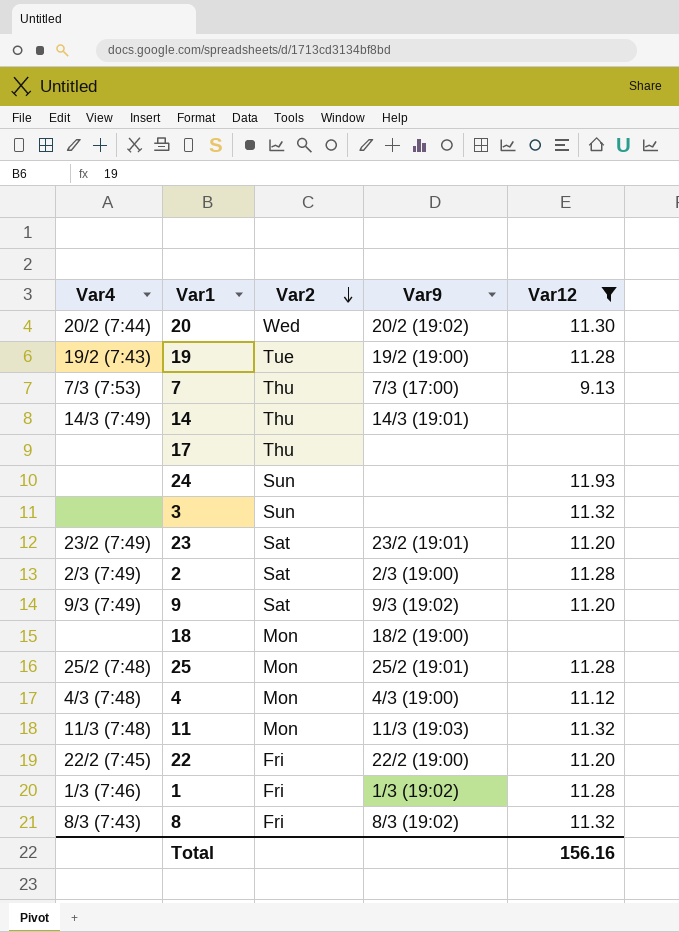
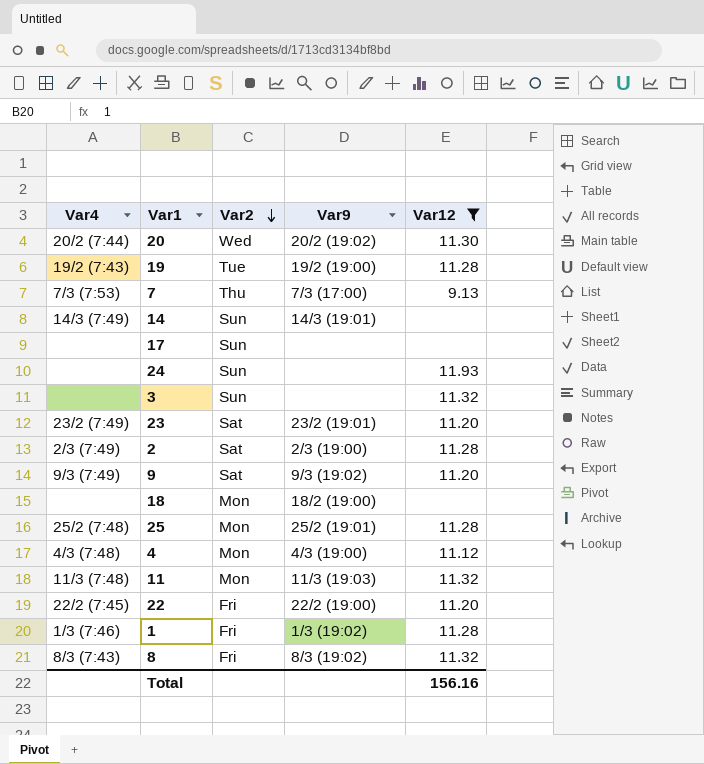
14 | Var2: Thu -> Sun
17 | Var2: Thu -> Sun

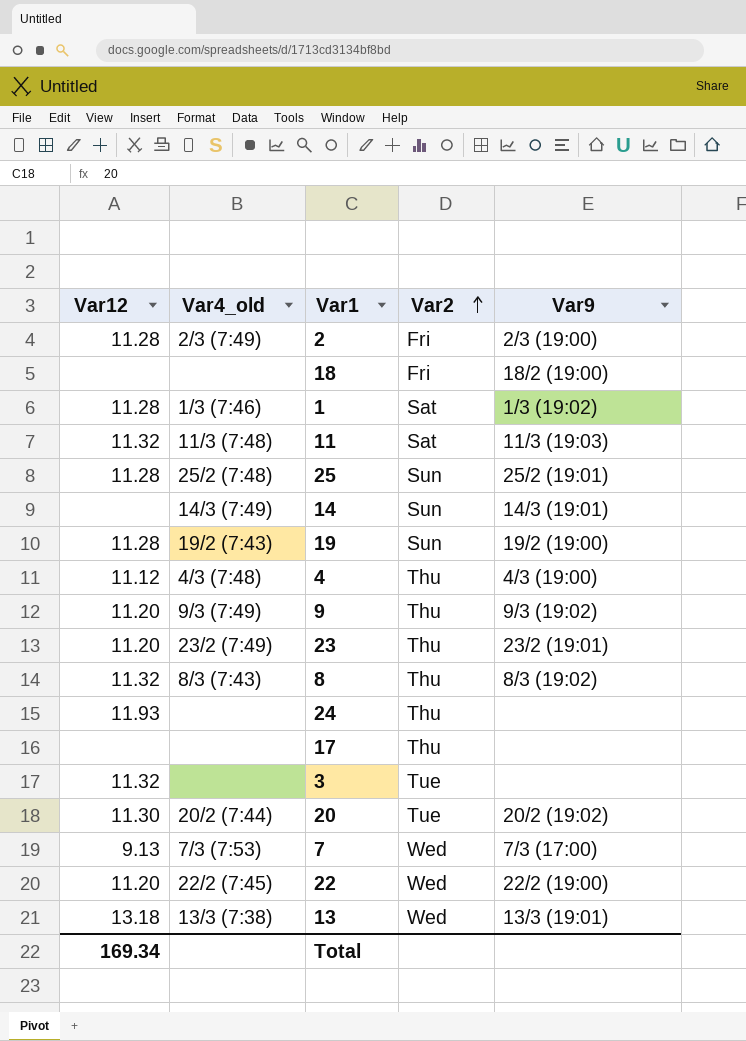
filter: Var12 != 13.18 -> none
row order: Var2 descending -> Var2 ascending
column Var12 | position: 5 -> 1
column name: Var4 -> Var4_old
2 | Var2: Sat -> Fri
18 | Var2: Mon -> Fri
1 | Var2: Fri -> Sat
11 | Var2: Mon -> Sat
25 | Var2: Mon -> Sun
19 | Var2: Tue -> Sun
4 | Var2: Mon -> Thu
9 | Var2: Sat -> Thu
23 | Var2: Sat -> Thu
8 | Var2: Fri -> Thu
24 | Var2: Sun -> Thu
17 | Var2: Sun -> Thu
3 | Var2: Sun -> Tue
20 | Var2: Wed -> Tue
7 | Var2: Thu -> Wed
22 | Var2: Fri -> Wed
Total | Var12: 156.16 -> 169.34

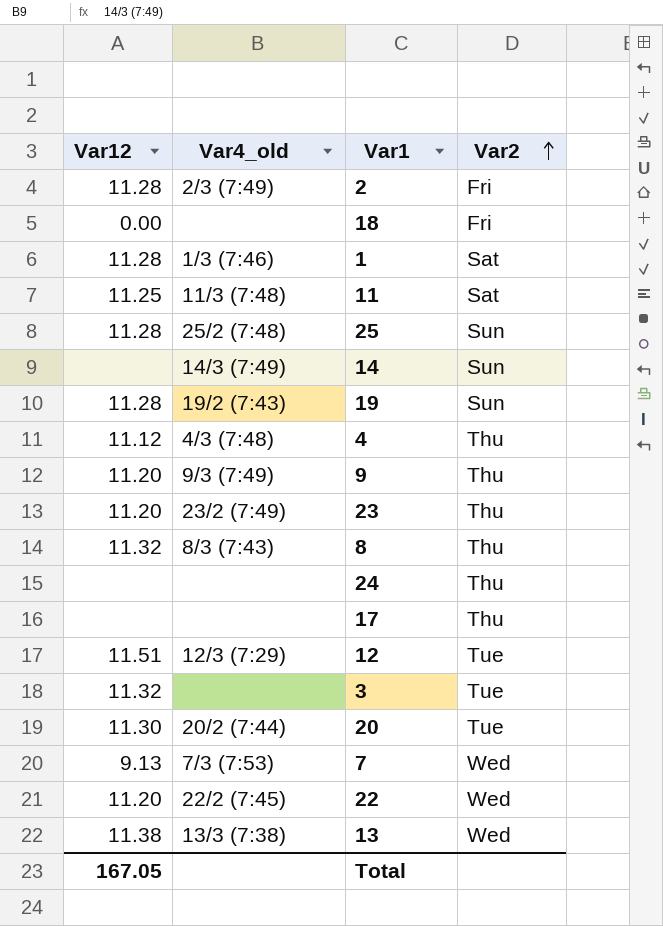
column Var9 | position: 5 -> none
18 | Var12: none -> 0.00
11 | Var12: 11.32 -> 11.25
24 | Var12: 11.93 -> none
row 12: none -> 11.51 | 12/3 (7:29) | Tue
13 | Var12: 13.18 -> 11.38
Total | Var12: 169.34 -> 167.05

